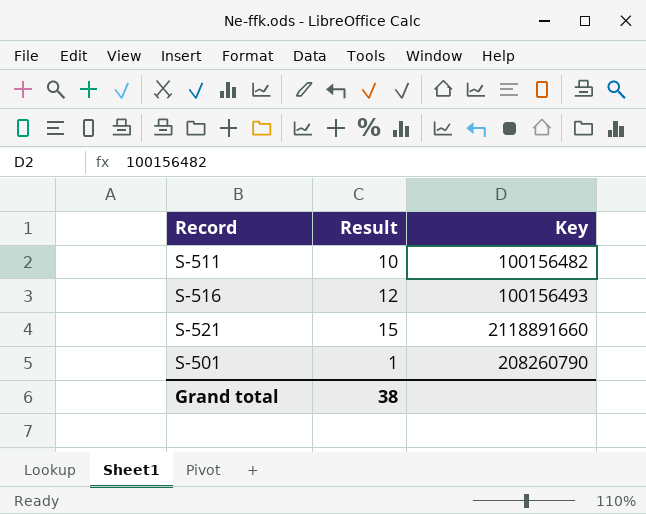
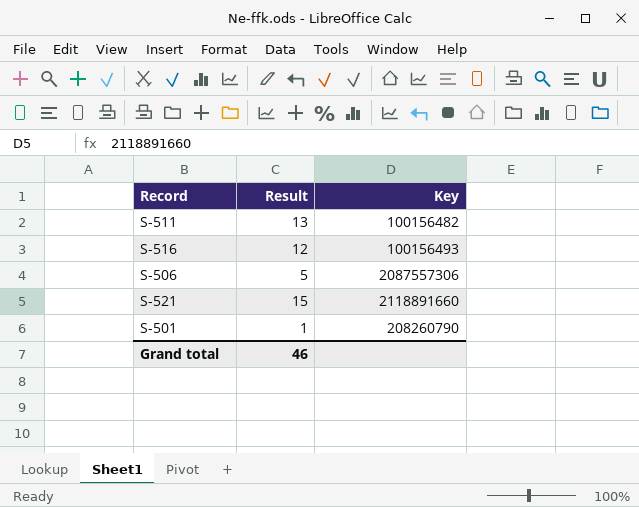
S-511 | Result: 10 -> 13
row S-506: none -> 5 | 2087557306
Grand total | Result: 38 -> 46

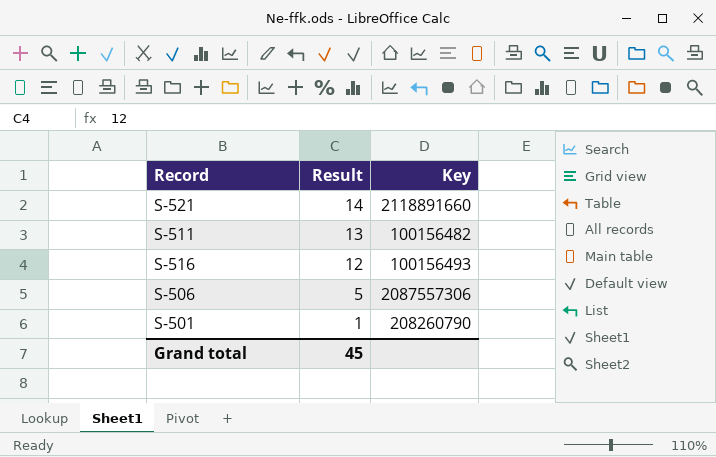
row order: none -> Result descending
S-521 | Result: 15 -> 14
Grand total | Result: 46 -> 45

